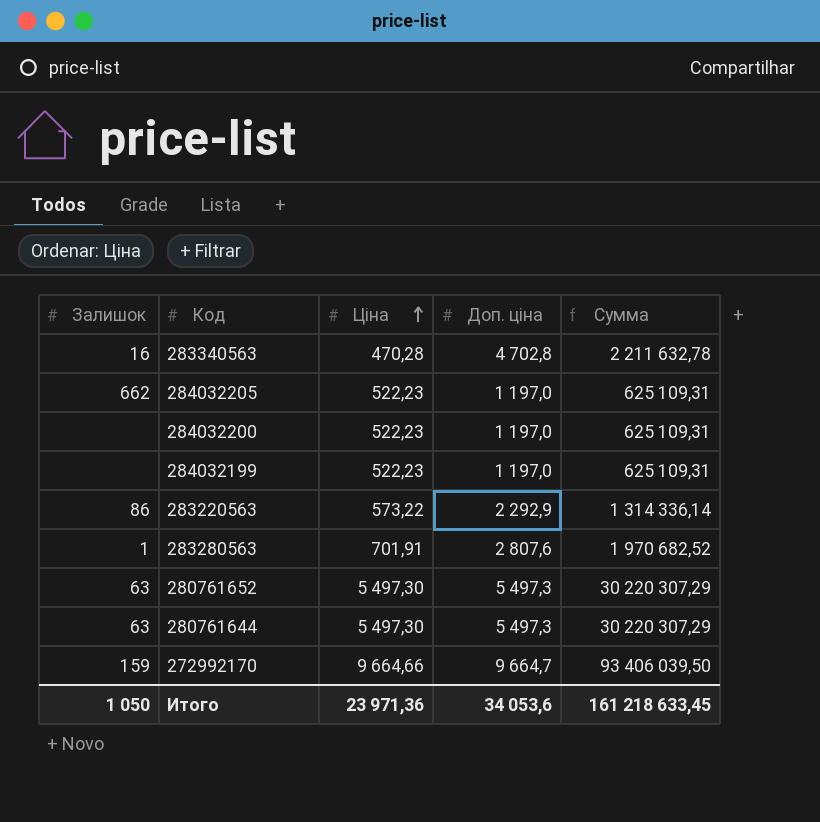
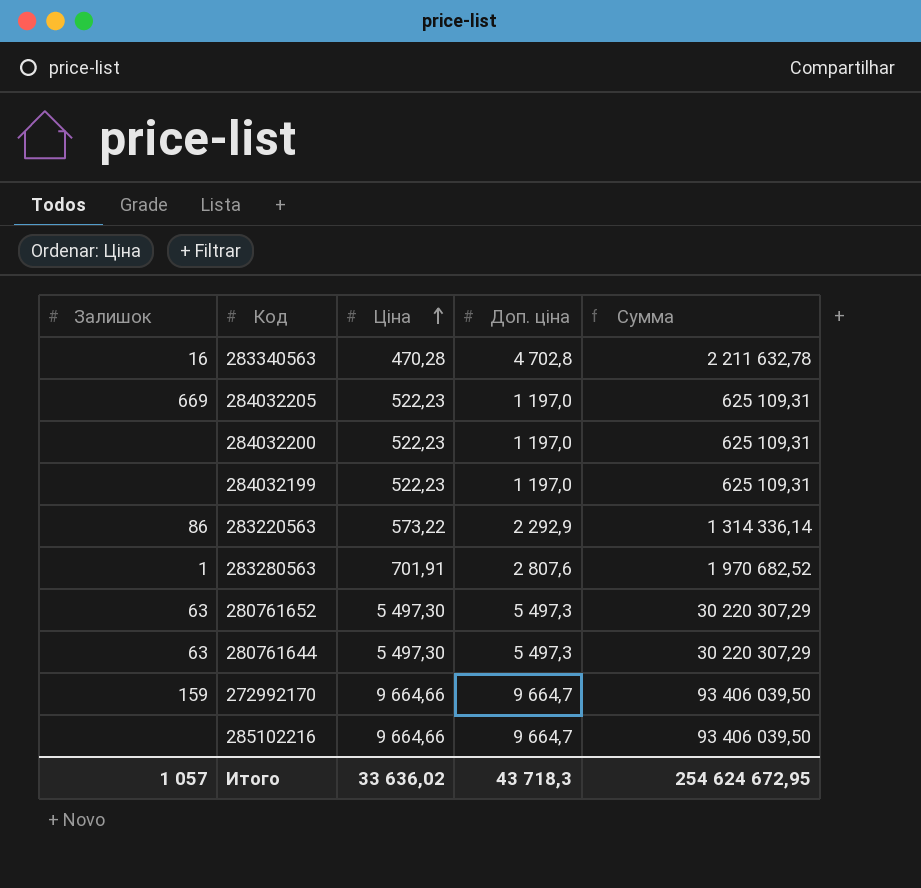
284032205 | Залишок: 662 -> 669
row 285102216: none -> none | 9 664,66 | 9 664,7 | 93 406 039,50
Итого | Залишок: 1 050 -> 1 057
Итого | Ціна: 23 971,36 -> 33 636,02
Итого | Доп. ціна: 34 053,6 -> 43 718,3
Итого | Сумма: 161 218 633,45 -> 254 624 672,95

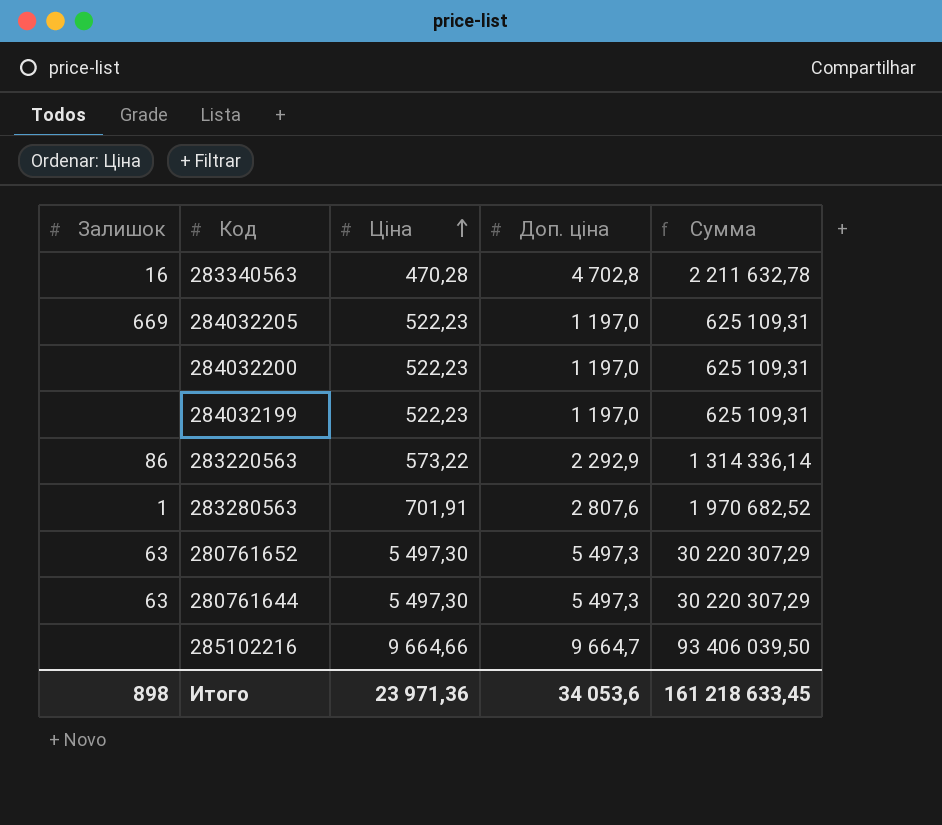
row 272992170: 159 | 9 664,66 | 9 664,7 | 93 406 039,50 -> none
Итого | Залишок: 1 057 -> 898
Итого | Ціна: 33 636,02 -> 23 971,36
Итого | Доп. ціна: 43 718,3 -> 34 053,6
Итого | Сумма: 254 624 672,95 -> 161 218 633,45

